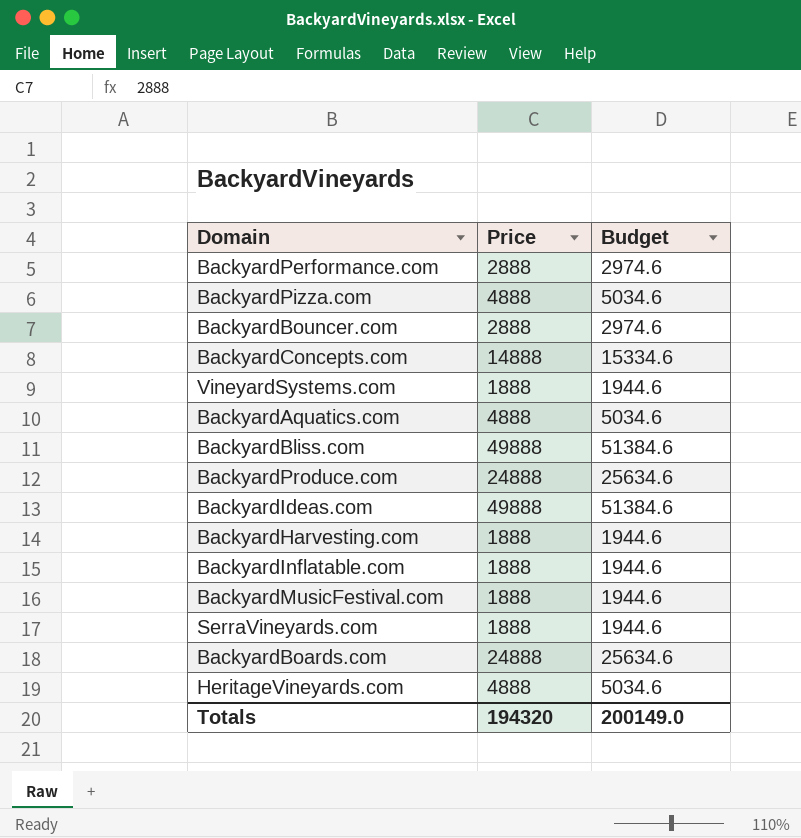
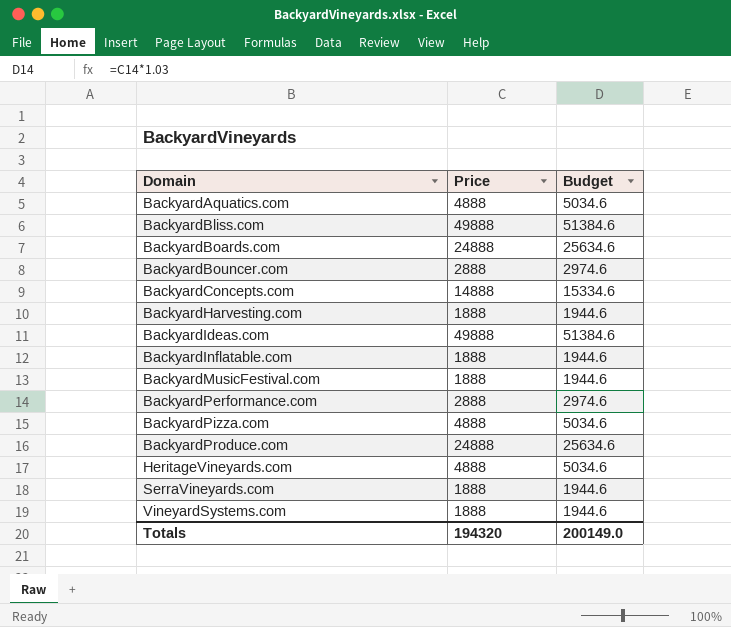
row order: none -> Domain ascending

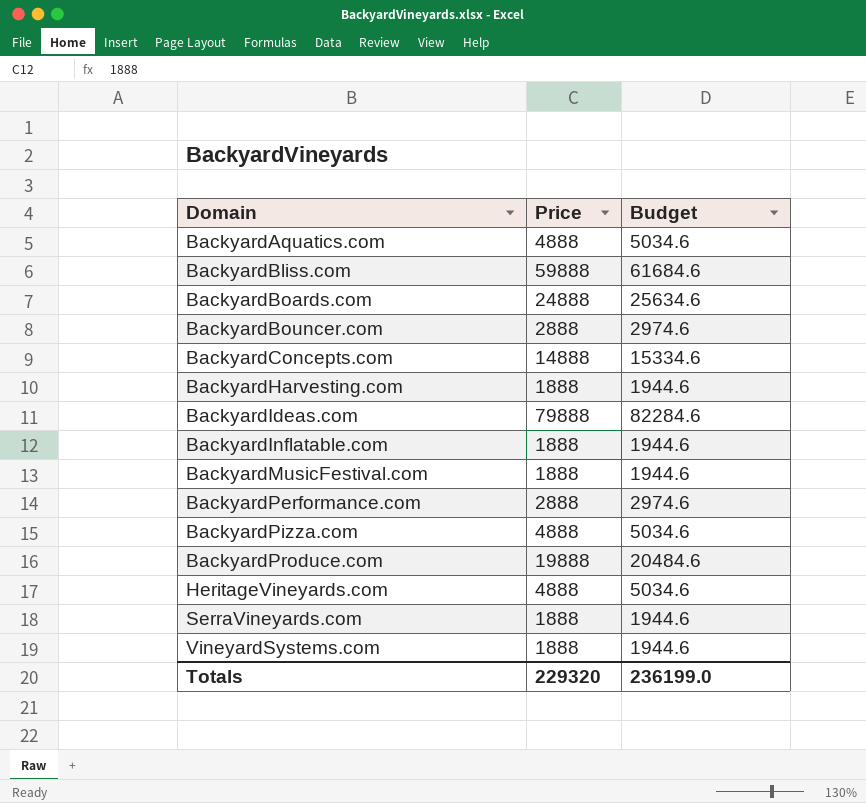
BackyardBliss.com | Price: 49888 -> 59888
BackyardBliss.com | Budget: 51384.6 -> 61684.6
BackyardIdeas.com | Price: 49888 -> 79888
BackyardIdeas.com | Budget: 51384.6 -> 82284.6
BackyardProduce.com | Price: 24888 -> 19888
BackyardProduce.com | Budget: 25634.6 -> 20484.6
Totals | Price: 194320 -> 229320
Totals | Budget: 200149.0 -> 236199.0

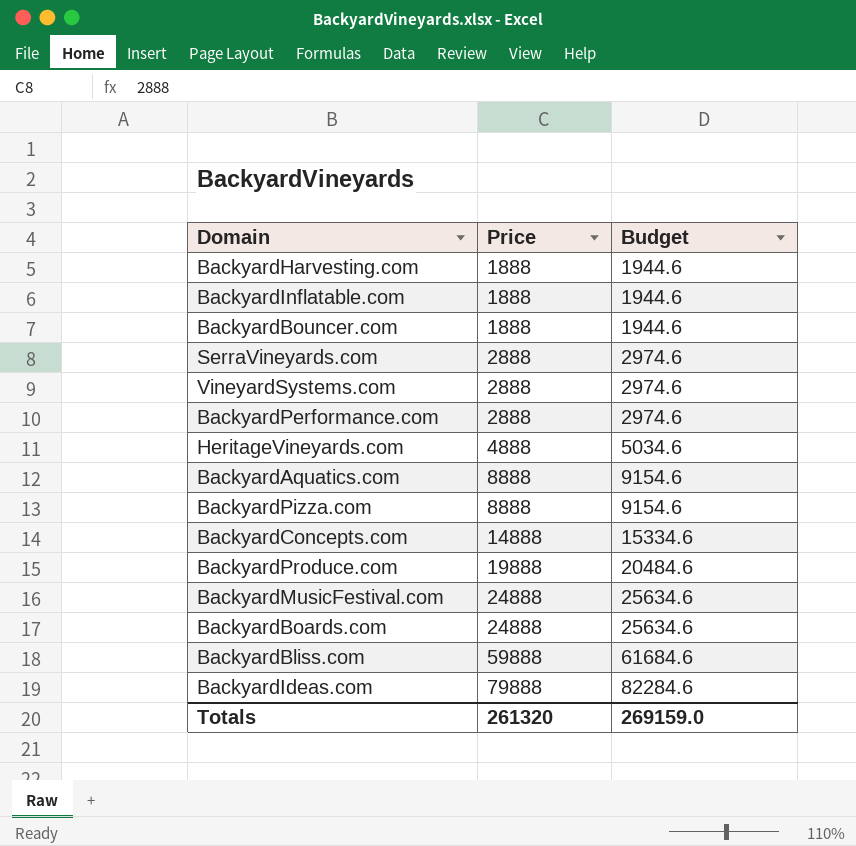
row order: Domain ascending -> Price ascending
BackyardBouncer.com | Price: 2888 -> 1888
BackyardBouncer.com | Budget: 2974.6 -> 1944.6
SerraVineyards.com | Price: 1888 -> 2888
SerraVineyards.com | Budget: 1944.6 -> 2974.6
VineyardSystems.com | Price: 1888 -> 2888
VineyardSystems.com | Budget: 1944.6 -> 2974.6
BackyardAquatics.com | Price: 4888 -> 8888
BackyardAquatics.com | Budget: 5034.6 -> 9154.6
BackyardPizza.com | Price: 4888 -> 8888
BackyardPizza.com | Budget: 5034.6 -> 9154.6
BackyardMusicFestival.com | Price: 1888 -> 24888
BackyardMusicFestival.com | Budget: 1944.6 -> 25634.6
Totals | Price: 229320 -> 261320
Totals | Budget: 236199.0 -> 269159.0

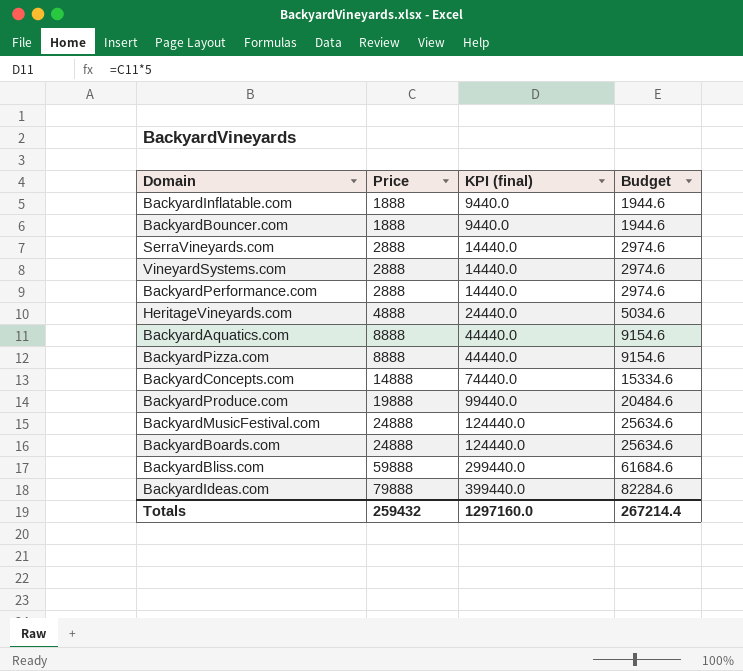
column KPI (final) | formula: none -> [Price] * 5
row BackyardHarvesting.com: 1888 | 1944.6 -> none
Totals | Price: 261320 -> 259432
Totals | Budget: 269159.0 -> 267214.4

